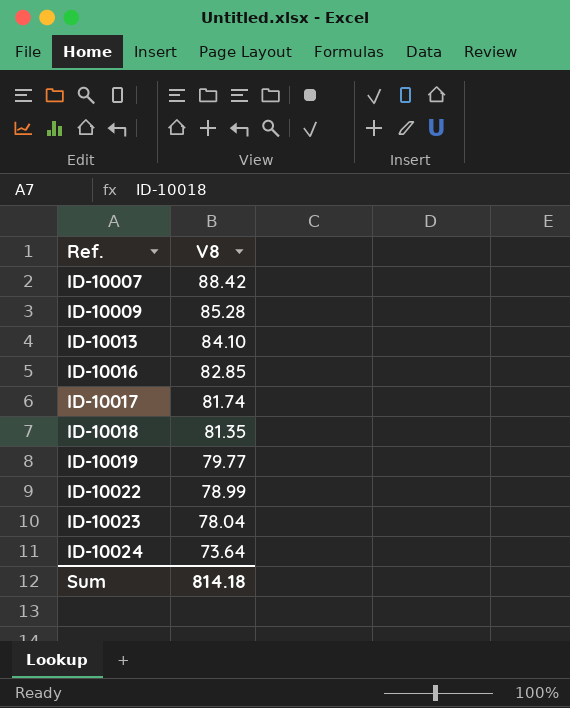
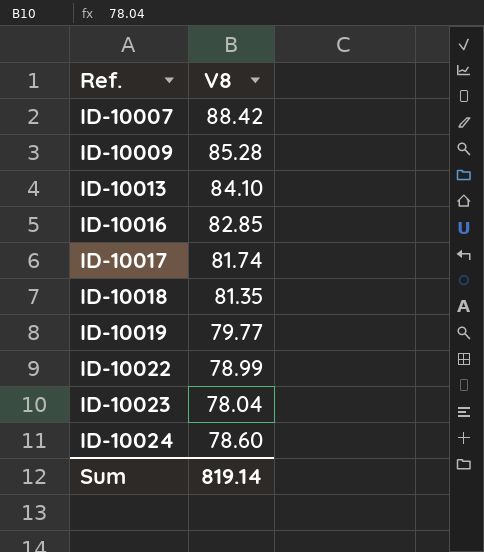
ID-10024 | V8: 73.64 -> 78.60
Sum | V8: 814.18 -> 819.14

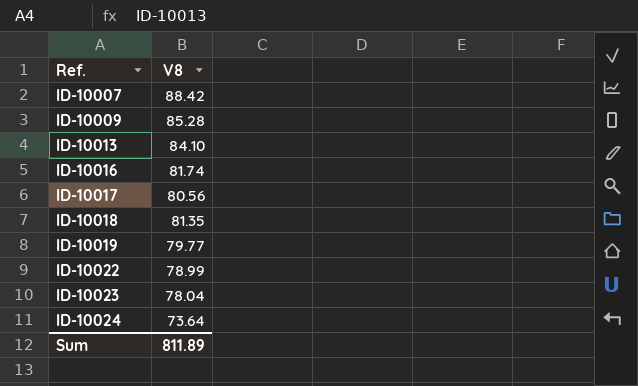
ID-10016 | V8: 82.85 -> 81.74
ID-10017 | V8: 81.74 -> 80.56
ID-10024 | V8: 78.60 -> 73.64
Sum | V8: 819.14 -> 811.89

